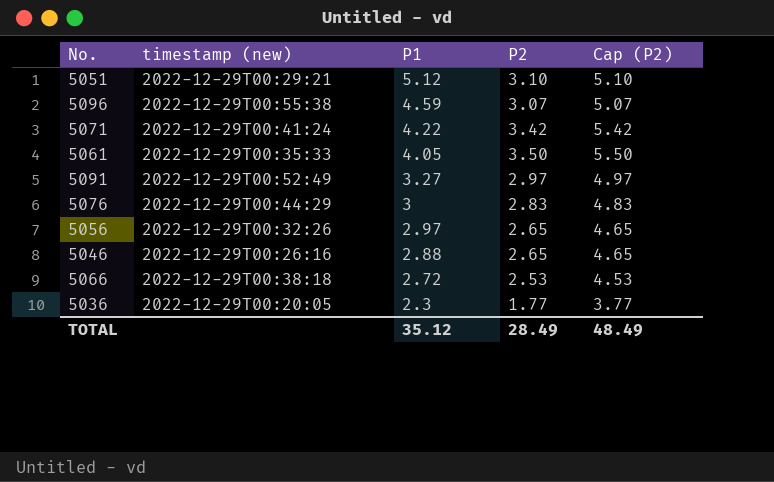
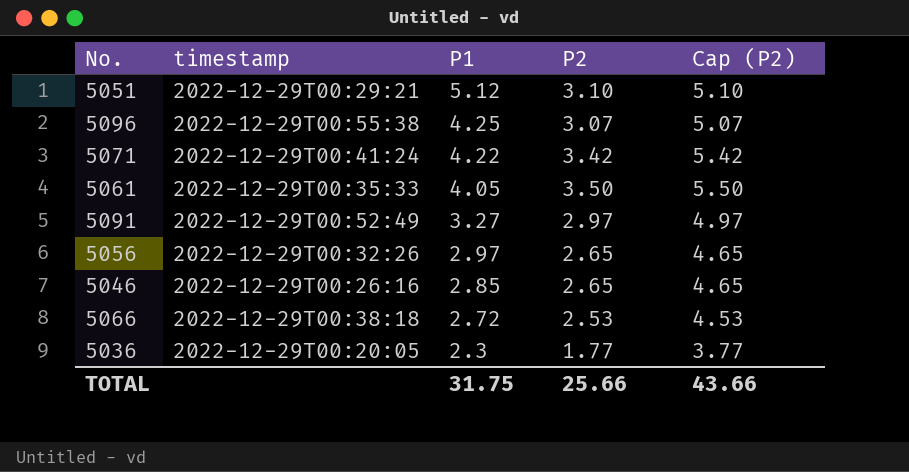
column name: timestamp (new) -> timestamp
row 5076: 2022-12-29T00:44:29 | 3 | 2.83 | 4.83 -> none
5096 | P1: 4.59 -> 4.25
5046 | P1: 2.88 -> 2.85
TOTAL | P1: 35.12 -> 31.75
TOTAL | P2: 28.49 -> 25.66
TOTAL | Cap (P2): 48.49 -> 43.66

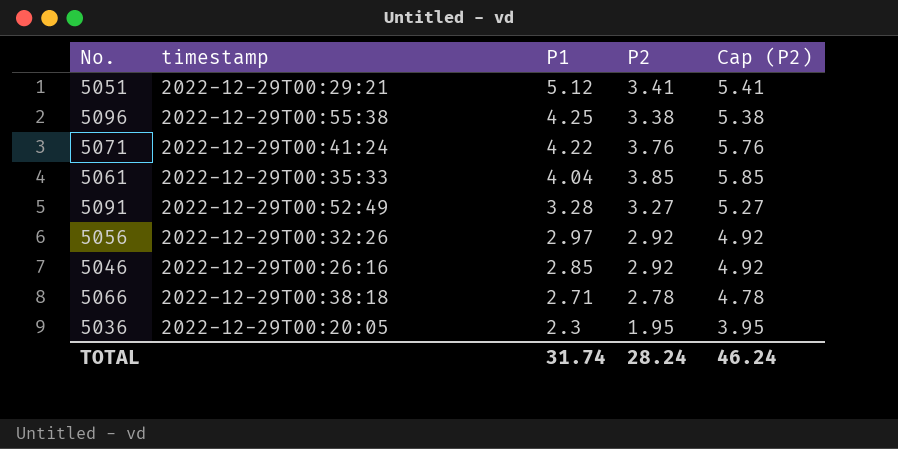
5051 | P2: 3.10 -> 3.41
5051 | Cap (P2): 5.10 -> 5.41
5096 | P2: 3.07 -> 3.38
5096 | Cap (P2): 5.07 -> 5.38
5071 | P2: 3.42 -> 3.76
5071 | Cap (P2): 5.42 -> 5.76
5061 | P1: 4.05 -> 4.04
5061 | P2: 3.50 -> 3.85
5061 | Cap (P2): 5.50 -> 5.85
5091 | P1: 3.27 -> 3.28
5091 | P2: 2.97 -> 3.27
5091 | Cap (P2): 4.97 -> 5.27
5056 | P2: 2.65 -> 2.92
5056 | Cap (P2): 4.65 -> 4.92
5046 | P2: 2.65 -> 2.92
5046 | Cap (P2): 4.65 -> 4.92
5066 | P1: 2.72 -> 2.71
5066 | P2: 2.53 -> 2.78
5066 | Cap (P2): 4.53 -> 4.78
5036 | P2: 1.77 -> 1.95
5036 | Cap (P2): 3.77 -> 3.95
TOTAL | P1: 31.75 -> 31.74
TOTAL | P2: 25.66 -> 28.24
TOTAL | Cap (P2): 43.66 -> 46.24

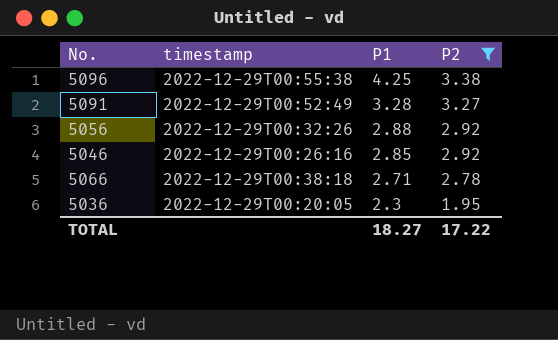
filter: none -> P2 <= 3.38
column Cap (P2) | formula: [P2] + 2 -> none
5056 | P1: 2.97 -> 2.88
TOTAL | P1: 31.74 -> 18.27
TOTAL | P2: 28.24 -> 17.22

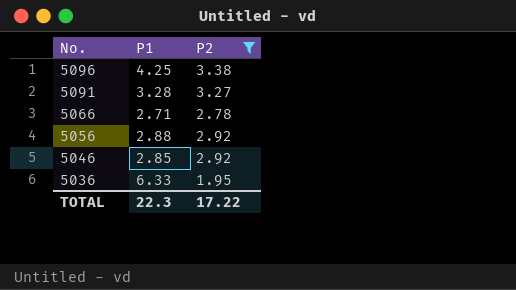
row order: P1 descending -> No. descending
column timestamp | position: 2 -> none
5036 | P1: 2.3 -> 6.33
TOTAL | P1: 18.27 -> 22.3

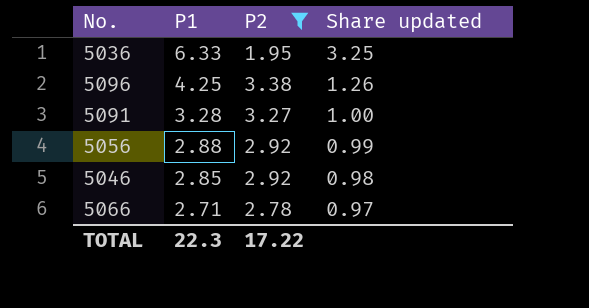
row order: No. descending -> P1 descending
column Share updated | formula: none -> [P1] / [P2]

